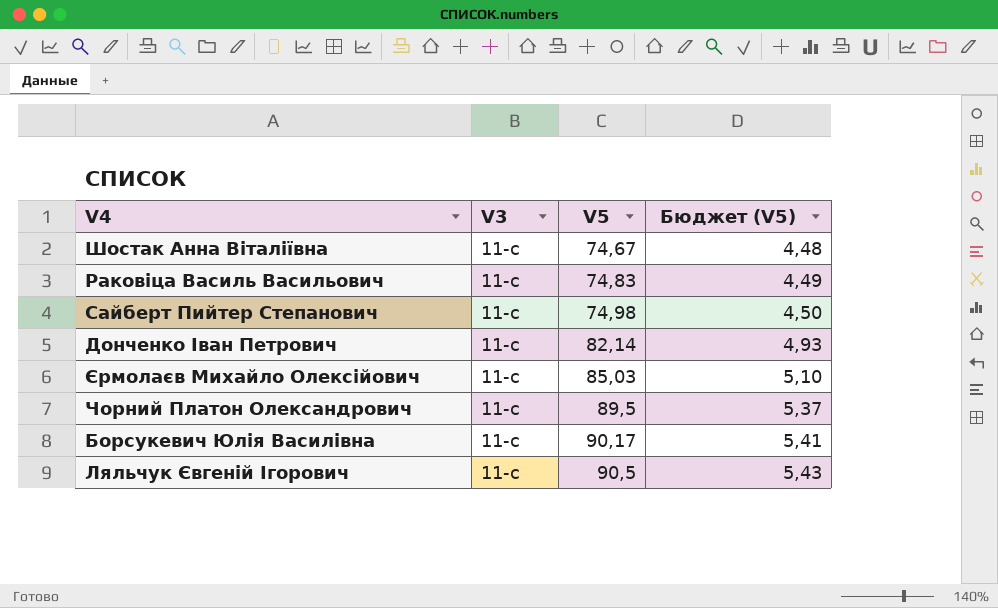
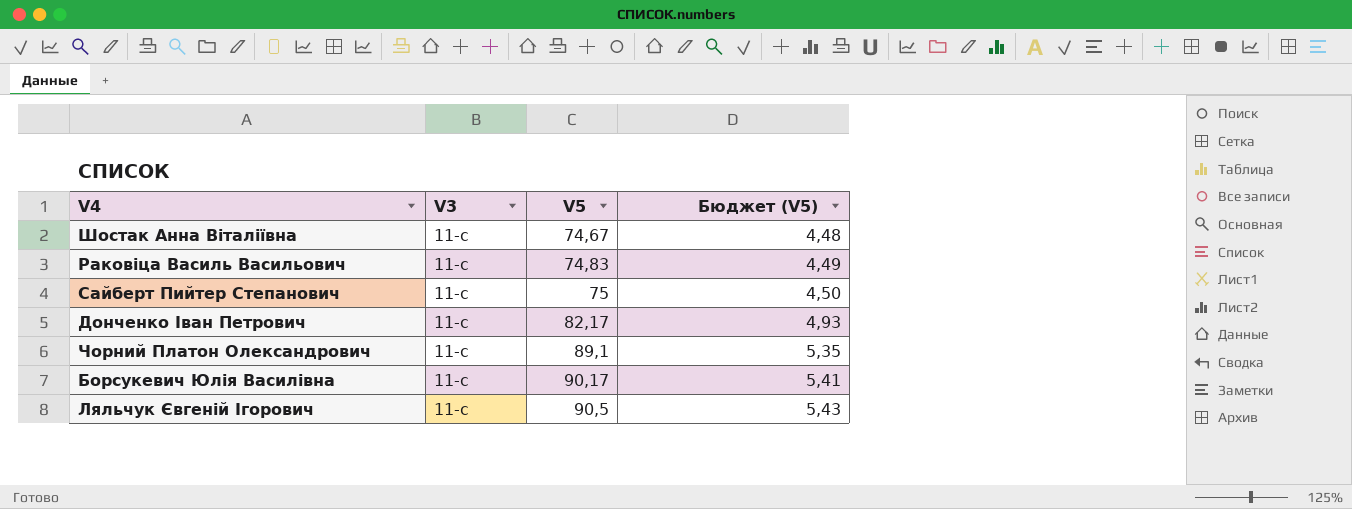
row Єрмолаєв Михайло Олексійович: 11-с | 85,03 | 5,10 -> none
Сайберт Пийтер Степанович | V5: 74,98 -> 75
Донченко Іван Петрович | V5: 82,14 -> 82,17
Чорний Платон Олександрович | V5: 89,5 -> 89,1
Чорний Платон Олександрович | Бюджет (V5): 5,37 -> 5,35

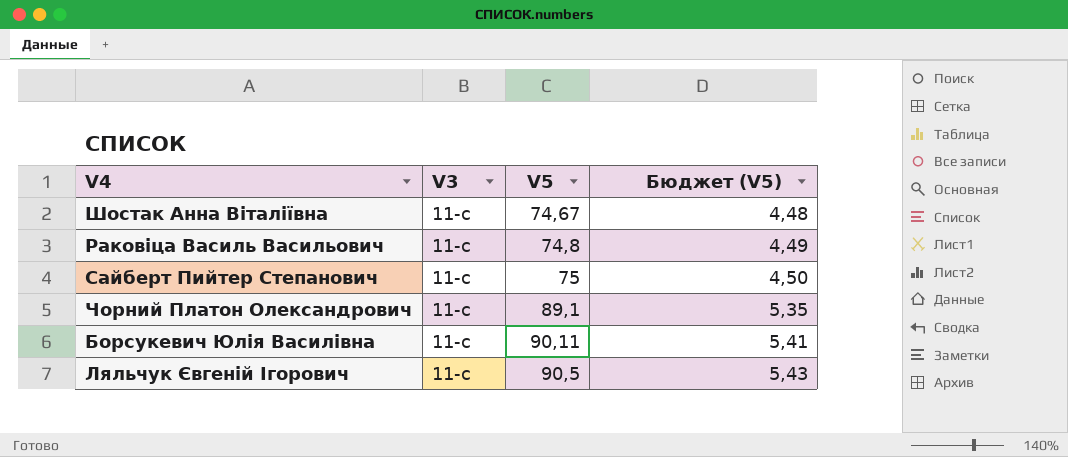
row Донченко Іван Петрович: 11-с | 82,17 | 4,93 -> none
Раковіца Василь Васильович | V5: 74,83 -> 74,8
Борсукевич Юлія Василівна | V5: 90,17 -> 90,11

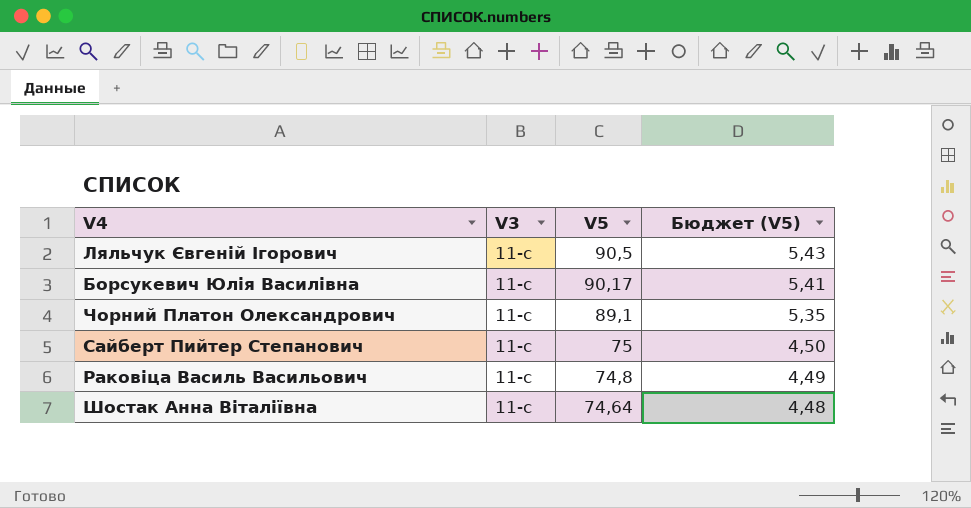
row order: V5 ascending -> V5 descending
Борсукевич Юлія Василівна | V5: 90,11 -> 90,17
Шостак Анна Віталіївна | V5: 74,67 -> 74,64

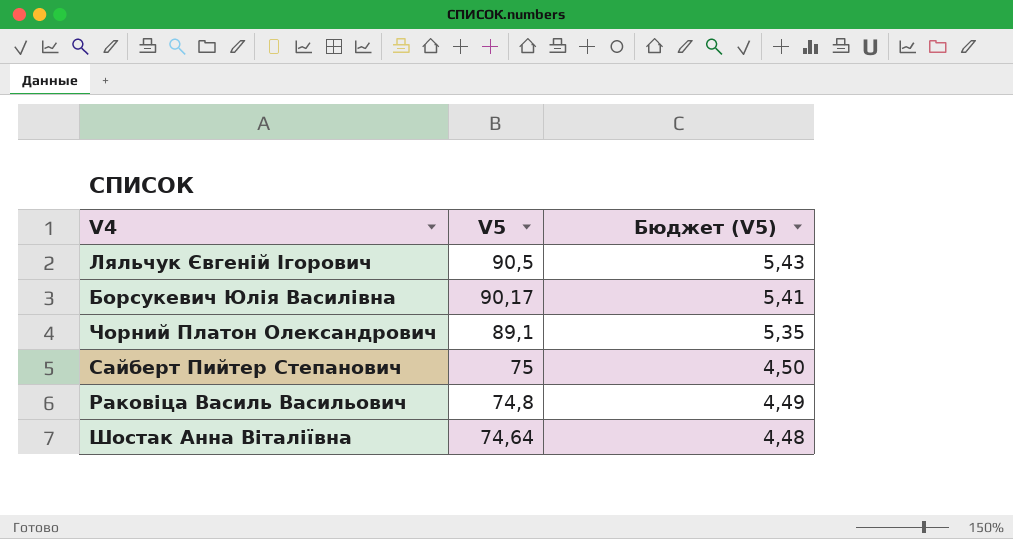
column V3 | position: 2 -> none

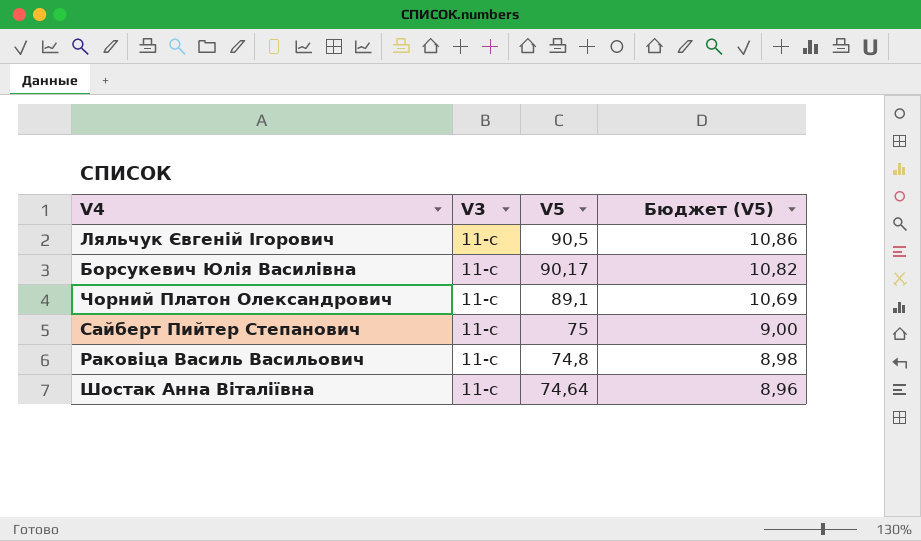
column V3 | position: none -> 2
column Бюджет (V5) | formula: [V5] * 0,06 -> [V5] * 0,12

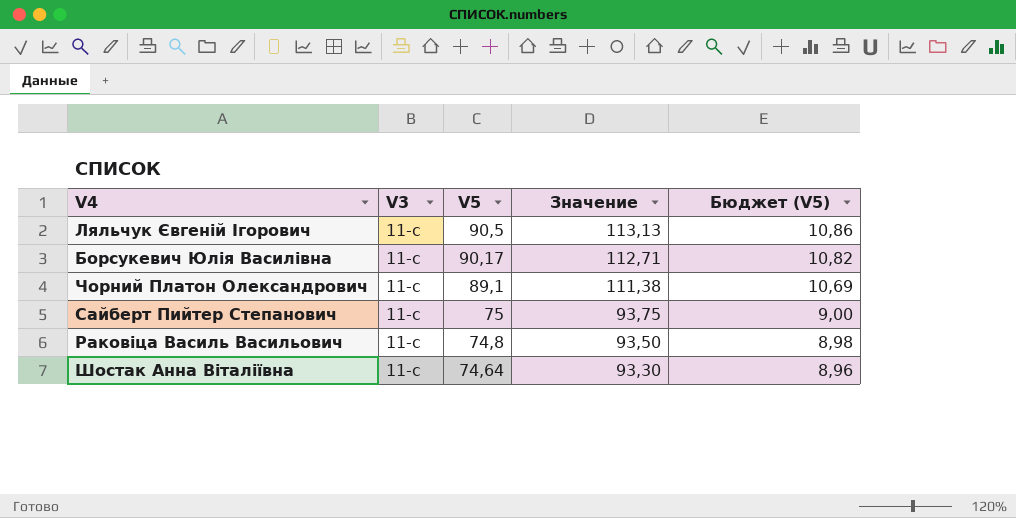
column Значение | formula: none -> [V5] * 1,25

